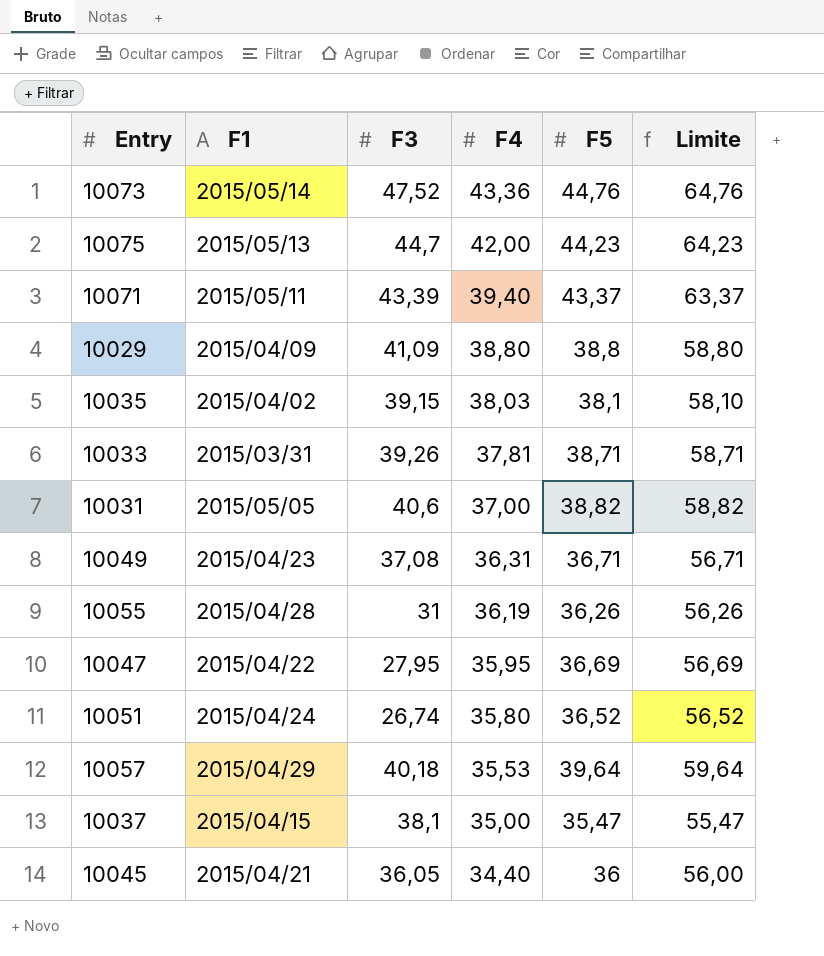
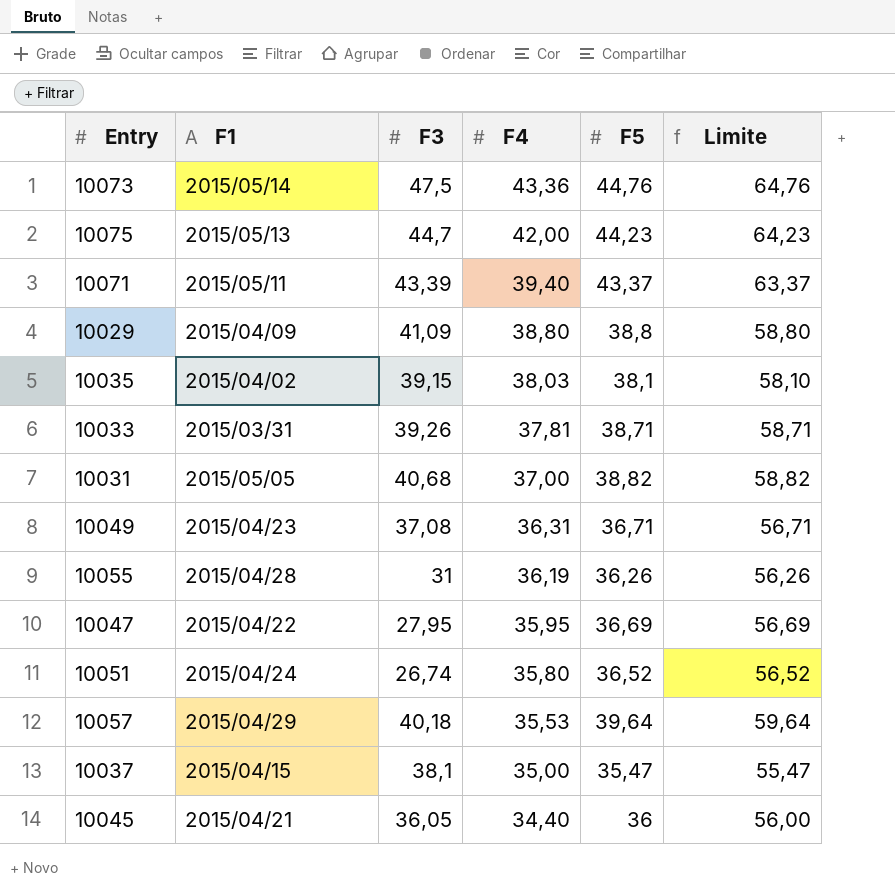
10073 | F3: 47,52 -> 47,5
10031 | F3: 40,6 -> 40,68

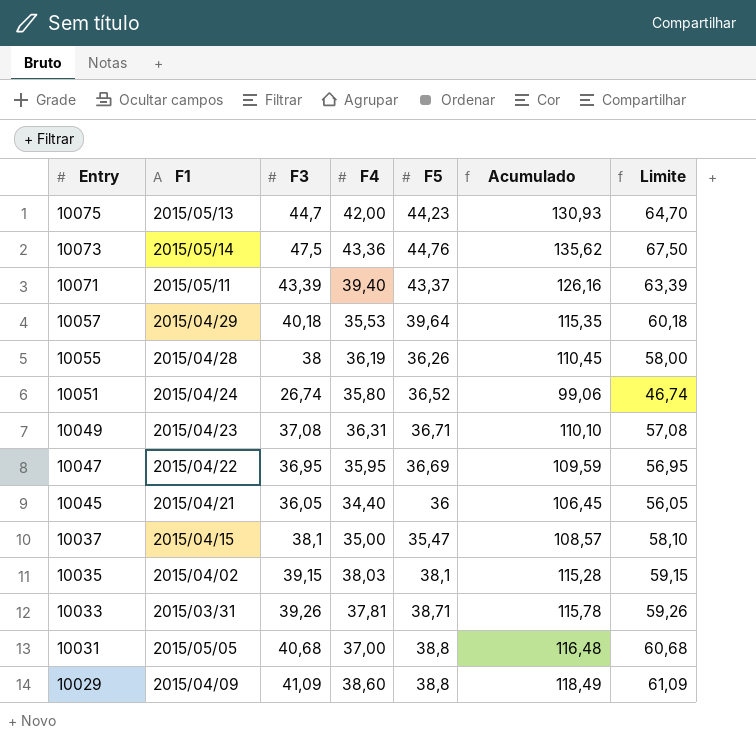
row order: F4 descending -> Entry descending
column Acumulado | formula: none -> [F3] + [F4] + [F5]
column Limite | formula: [F5] + 20 -> [F3] + 20
10055 | F3: 31 -> 38
10047 | F3: 27,95 -> 36,95
10031 | F5: 38,82 -> 38,8
10029 | F4: 38,80 -> 38,60

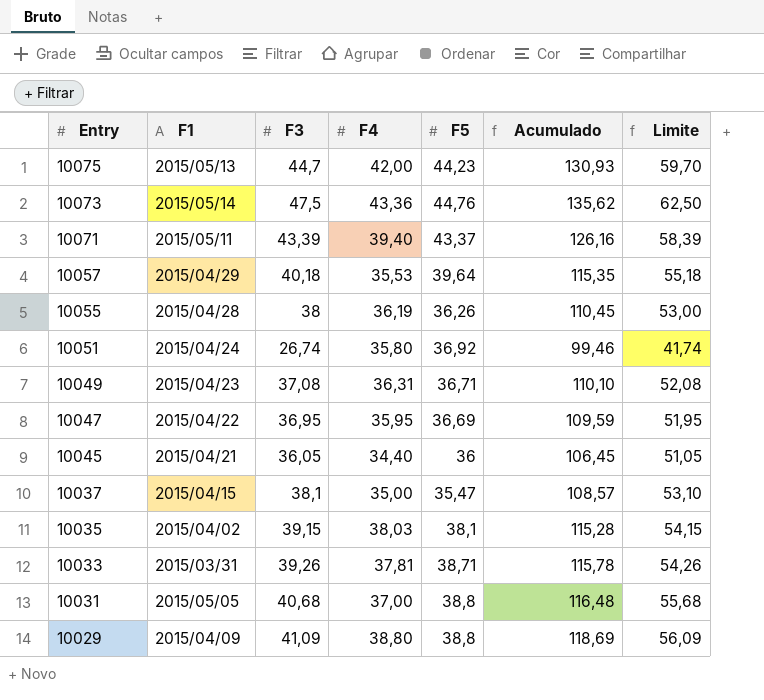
column Limite | formula: [F3] + 20 -> [F3] + 15
10051 | F5: 36,52 -> 36,92
10051 | Acumulado: 99,06 -> 99,46
10029 | F4: 38,60 -> 38,80
10029 | Acumulado: 118,49 -> 118,69

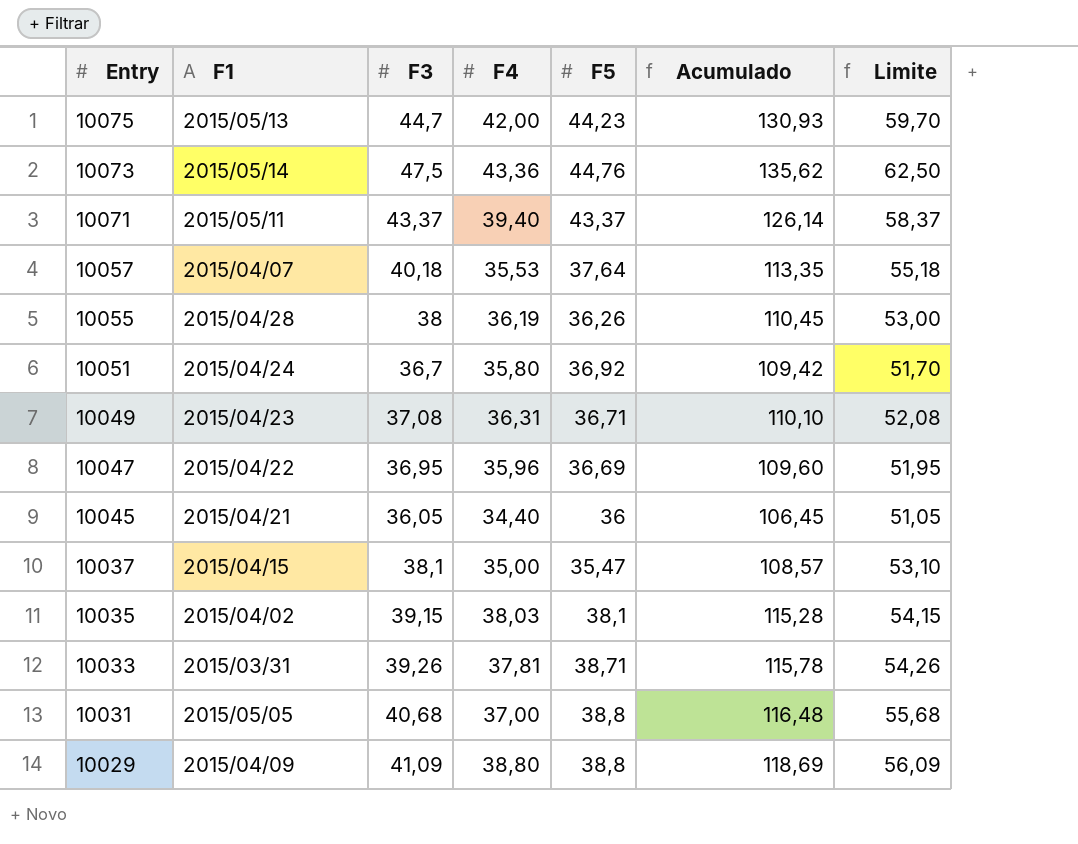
10071 | F3: 43,39 -> 43,37
10071 | Acumulado: 126,16 -> 126,14
10071 | Limite: 58,39 -> 58,37
10057 | F1: 2015/04/29 -> 2015/04/07
10057 | F5: 39,64 -> 37,64
10057 | Acumulado: 115,35 -> 113,35
10051 | F3: 26,74 -> 36,7
10051 | Acumulado: 99,46 -> 109,42
10051 | Limite: 41,74 -> 51,70
10047 | F4: 35,95 -> 35,96
10047 | Acumulado: 109,59 -> 109,60

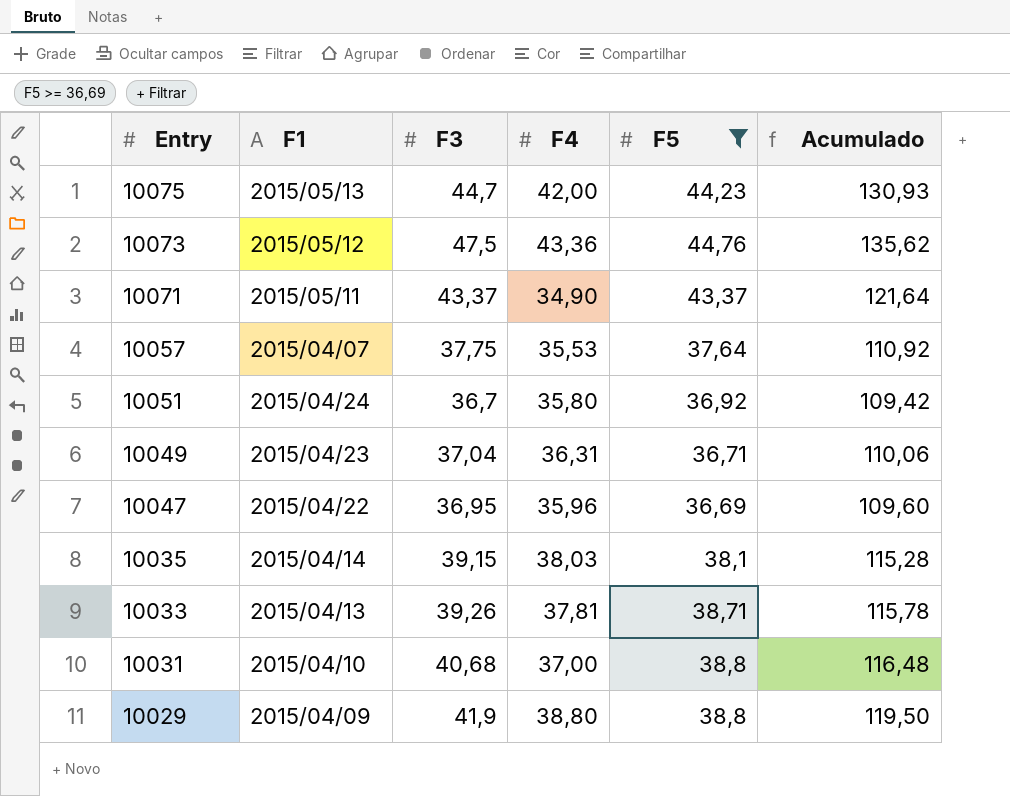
filter: none -> F5 >= 36,69
column Limite | formula: [F3] + 15 -> none
10073 | F1: 2015/05/14 -> 2015/05/12
10071 | F4: 39,40 -> 34,90
10071 | Acumulado: 126,14 -> 121,64
10057 | F3: 40,18 -> 37,75
10057 | Acumulado: 113,35 -> 110,92
10049 | F3: 37,08 -> 37,04
10049 | Acumulado: 110,10 -> 110,06
10035 | F1: 2015/04/02 -> 2015/04/14
10033 | F1: 2015/03/31 -> 2015/04/13
10031 | F1: 2015/05/05 -> 2015/04/10
10029 | F3: 41,09 -> 41,9
10029 | Acumulado: 118,69 -> 119,50

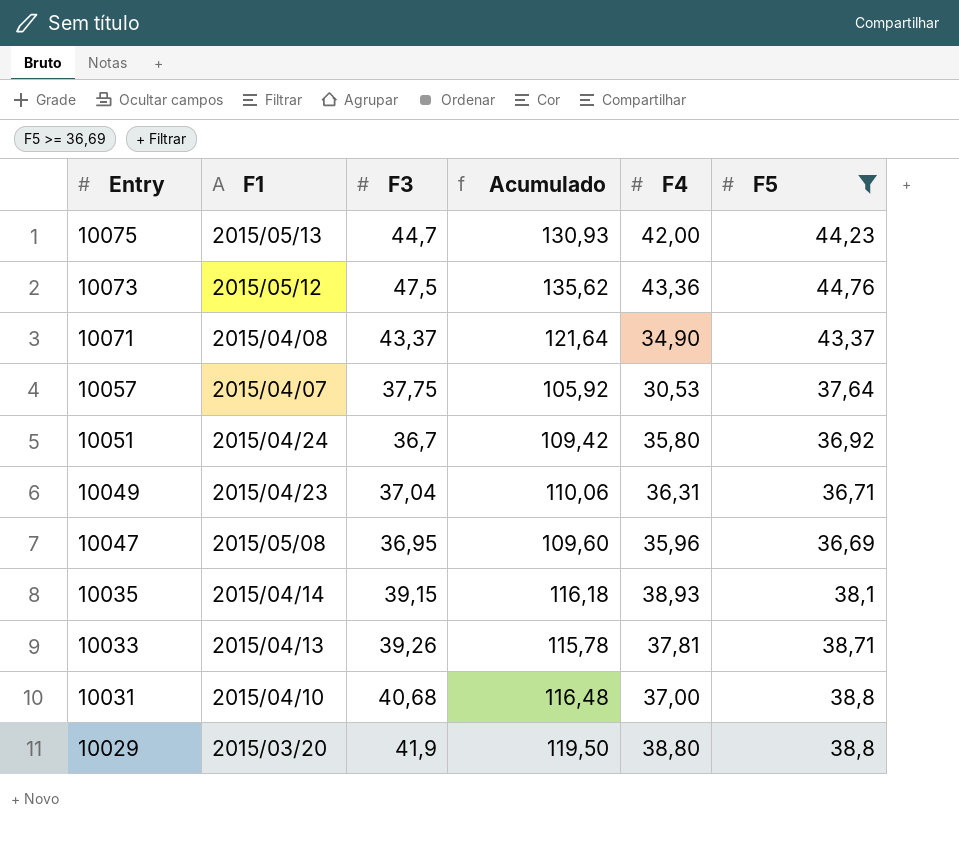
column Acumulado | position: 6 -> 4
10071 | F1: 2015/05/11 -> 2015/04/08
10057 | Acumulado: 110,92 -> 105,92
10057 | F4: 35,53 -> 30,53
10047 | F1: 2015/04/22 -> 2015/05/08
10035 | Acumulado: 115,28 -> 116,18
10035 | F4: 38,03 -> 38,93
10029 | F1: 2015/04/09 -> 2015/03/20

